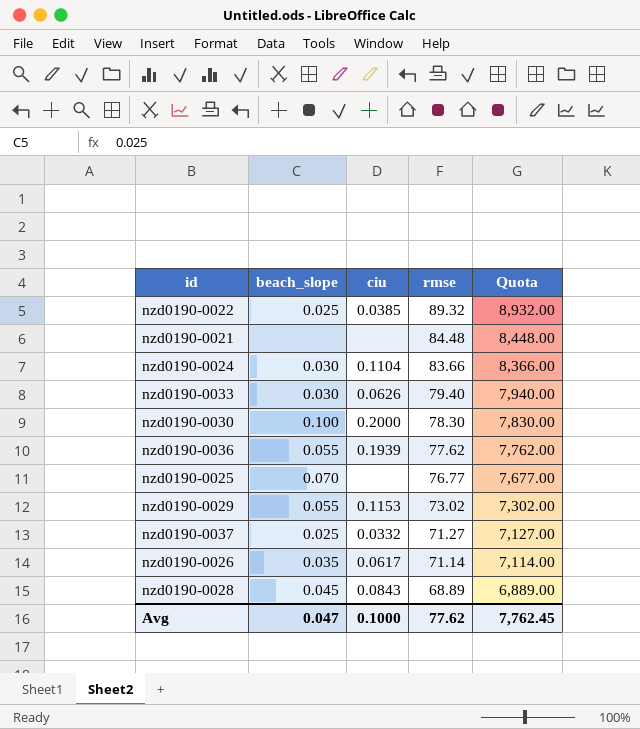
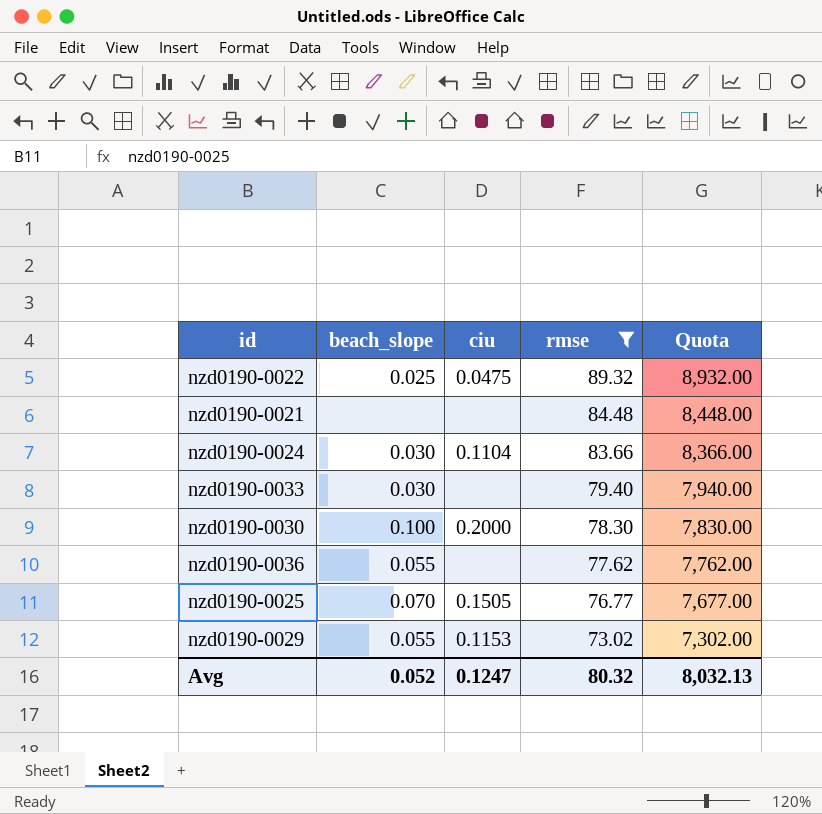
filter: none -> rmse >= 73.02
nzd0190-0022 | ciu: 0.0385 -> 0.0475
nzd0190-0033 | ciu: 0.0626 -> none
nzd0190-0036 | ciu: 0.1939 -> none
nzd0190-0025 | ciu: none -> 0.1505
Avg | beach_slope: 0.047 -> 0.052
Avg | ciu: 0.1000 -> 0.1247
Avg | rmse: 77.62 -> 80.32
Avg | Quota: 7,762.45 -> 8,032.13

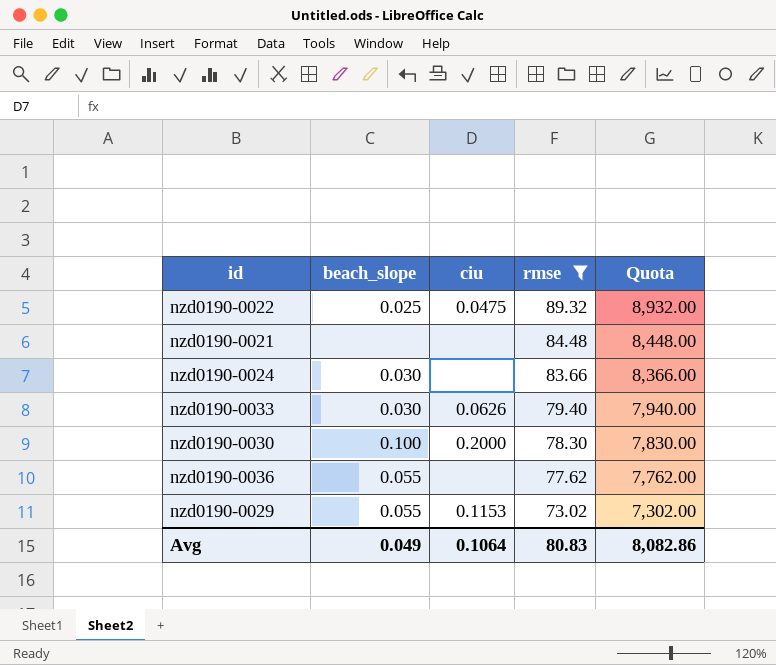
row nzd0190-0025: 0.070 | 0.1505 | 76.77 | 7,677.00 -> none
nzd0190-0024 | ciu: 0.1104 -> none
nzd0190-0033 | ciu: none -> 0.0626
Avg | beach_slope: 0.052 -> 0.049
Avg | ciu: 0.1247 -> 0.1064
Avg | rmse: 80.32 -> 80.83
Avg | Quota: 8,032.13 -> 8,082.86

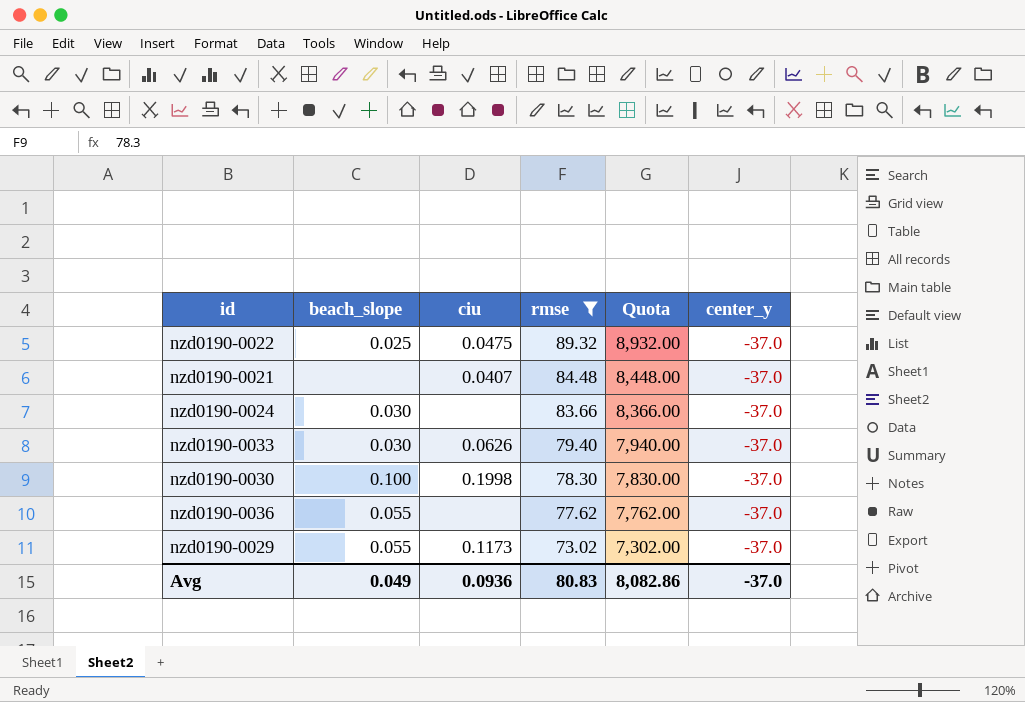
column center_y | position: none -> 6
nzd0190-0021 | ciu: none -> 0.0407
nzd0190-0030 | ciu: 0.2000 -> 0.1998
nzd0190-0029 | ciu: 0.1153 -> 0.1173
Avg | ciu: 0.1064 -> 0.0936

